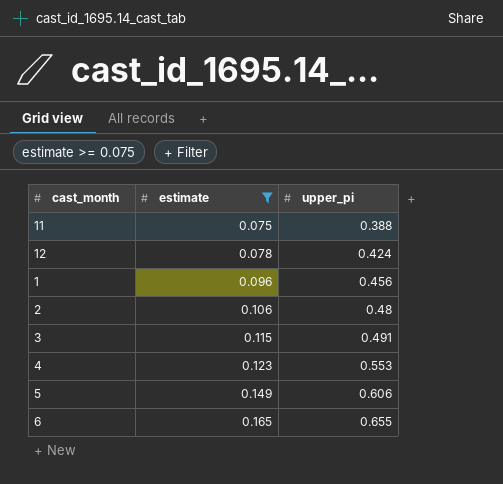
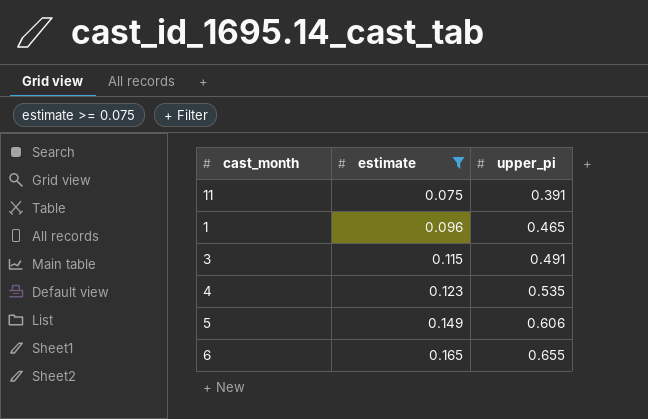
row 12: 0.078 | 0.424 -> none
row 2: 0.106 | 0.48 -> none
11 | upper_pi: 0.388 -> 0.391
1 | upper_pi: 0.456 -> 0.465
4 | upper_pi: 0.553 -> 0.535

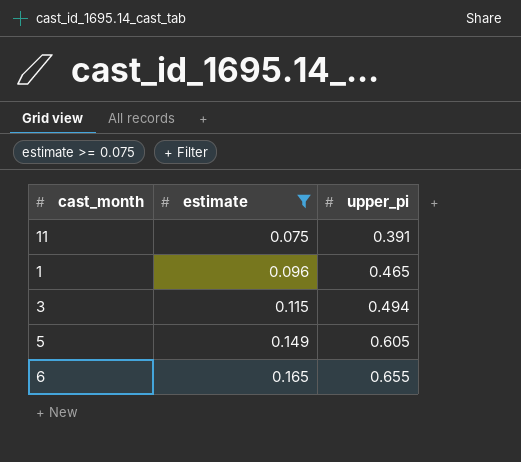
row 4: 0.123 | 0.535 -> none
3 | upper_pi: 0.491 -> 0.494
5 | upper_pi: 0.606 -> 0.605

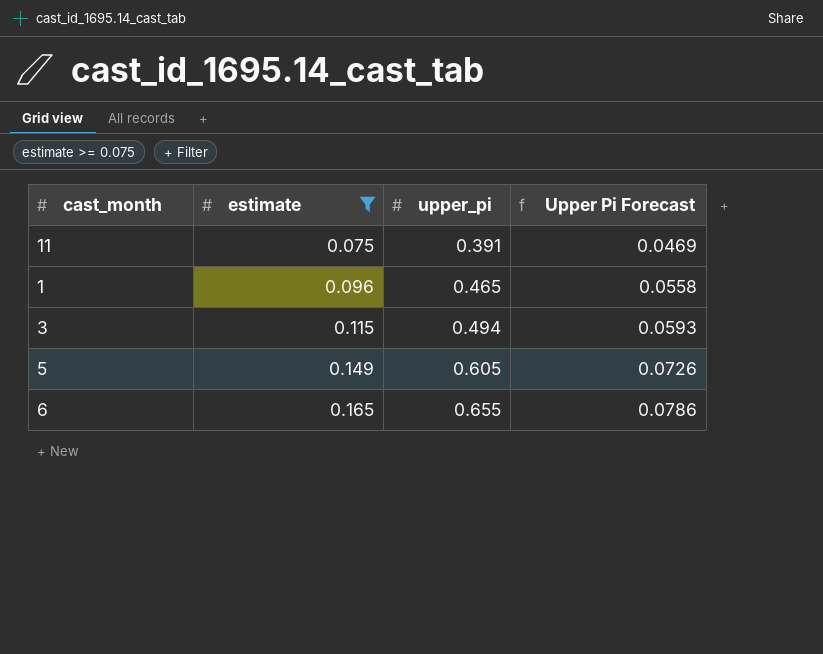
column Upper Pi Forecast | formula: none -> [upper_pi] * 0.12

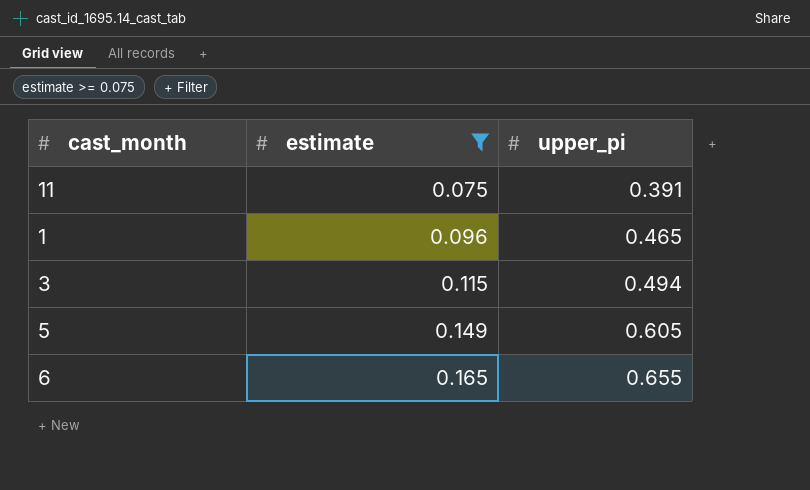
column Upper Pi Forecast | formula: [upper_pi] * 0.12 -> none

